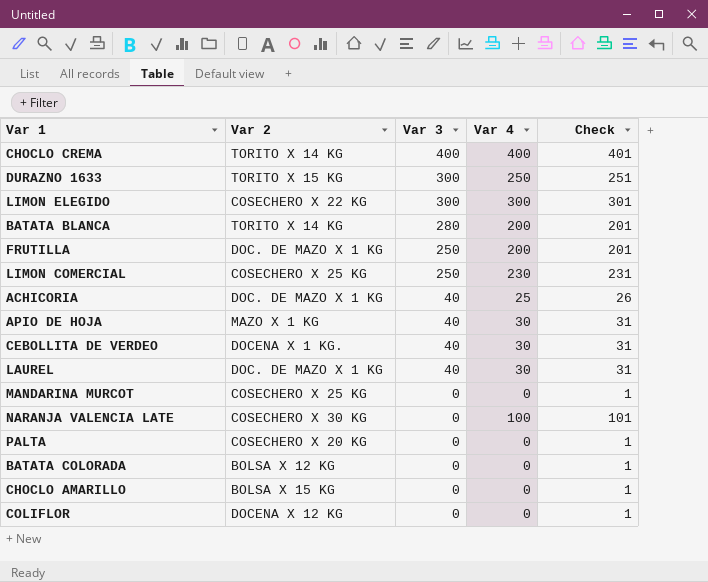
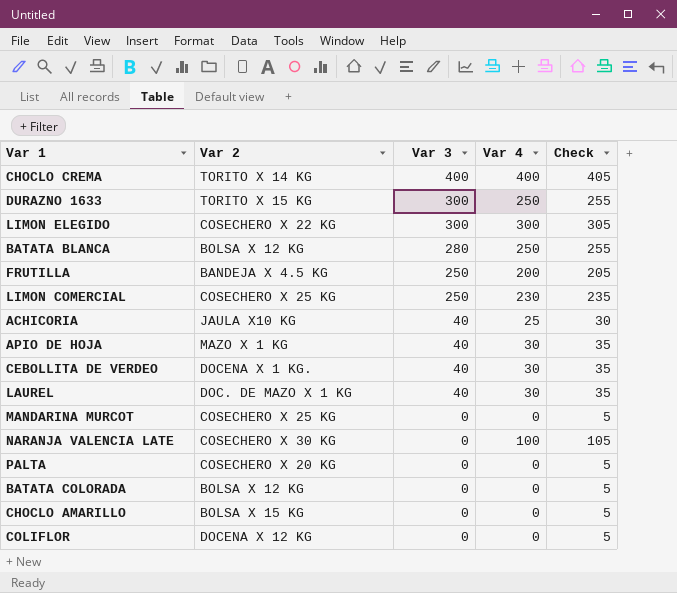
column Check | formula: [Var 4] + 1 -> [Var 4] + 5
BATATA BLANCA | Var 2: TORITO X 14 KG -> BOLSA X 12 KG
BATATA BLANCA | Var 4: 200 -> 250
FRUTILLA | Var 2: DOC. DE MAZO X 1 KG -> BANDEJA X 4.5 KG
ACHICORIA | Var 2: DOC. DE MAZO X 1 KG -> JAULA X10 KG

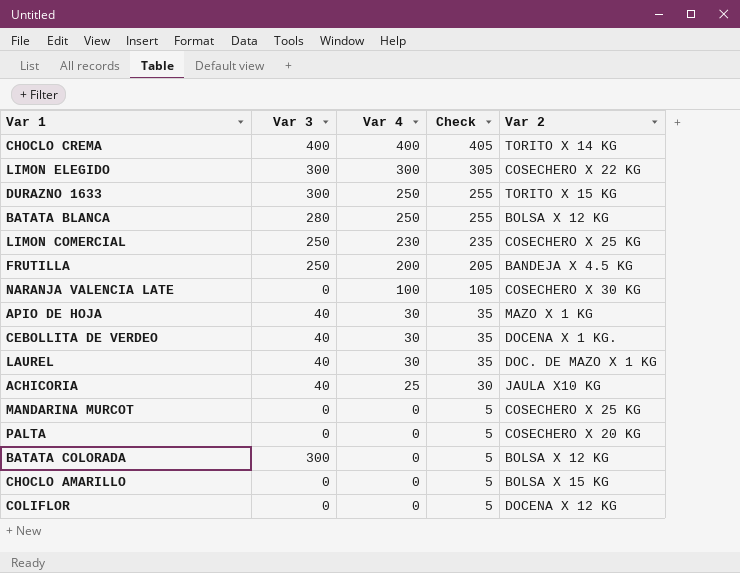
row order: Var 3 descending -> Var 4 descending
column Var 2 | position: 2 -> 5
BATATA COLORADA | Var 3: 0 -> 300

